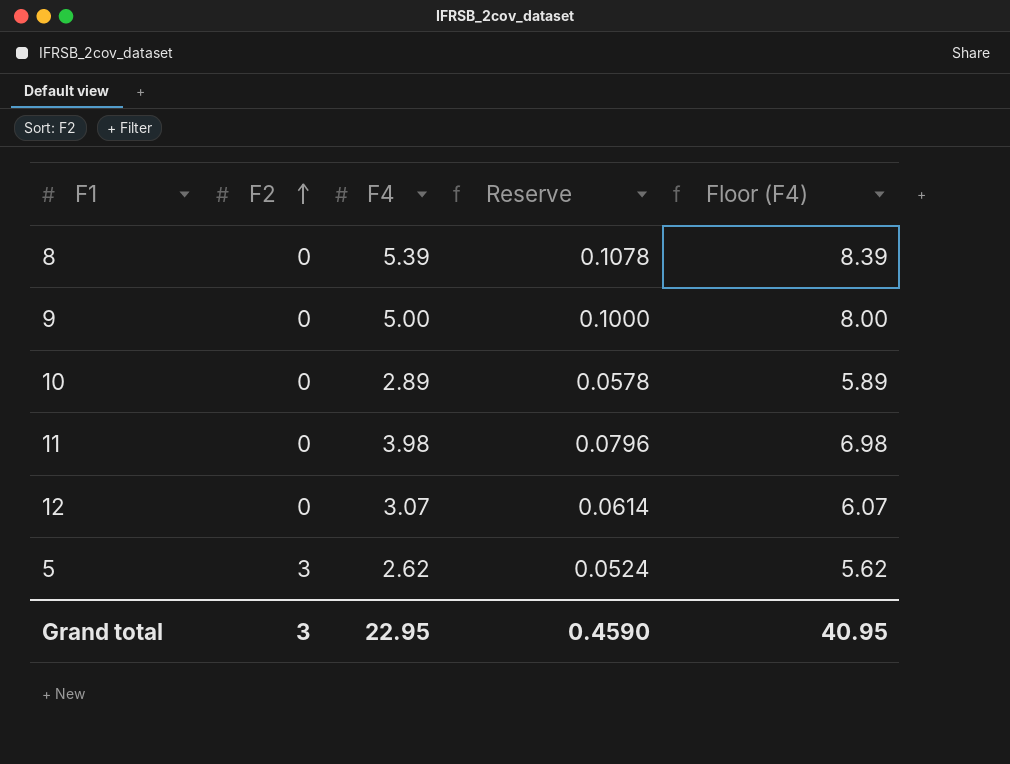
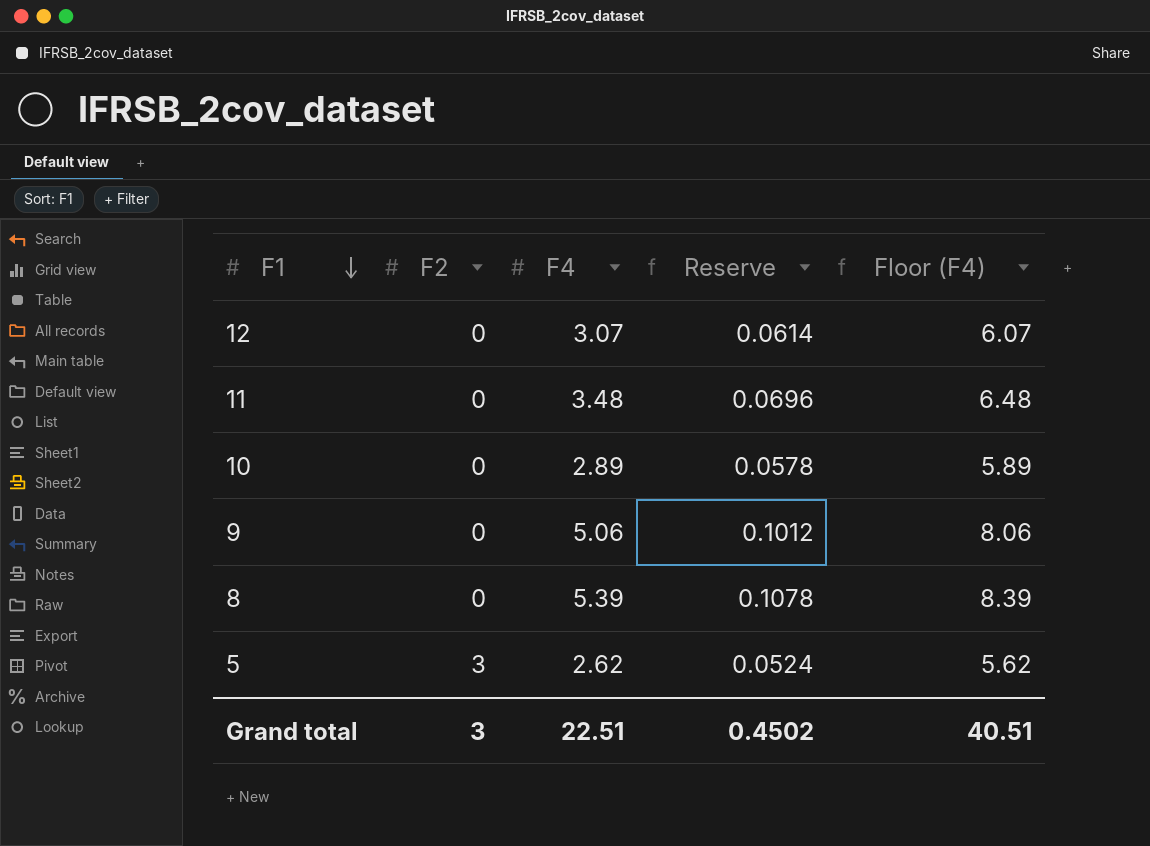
row order: F2 ascending -> F1 descending
11 | F4: 3.98 -> 3.48
11 | Reserve: 0.0796 -> 0.0696
11 | Floor (F4): 6.98 -> 6.48
9 | F4: 5.00 -> 5.06
9 | Reserve: 0.1000 -> 0.1012
9 | Floor (F4): 8.00 -> 8.06
Grand total | F4: 22.95 -> 22.51
Grand total | Reserve: 0.4590 -> 0.4502
Grand total | Floor (F4): 40.95 -> 40.51

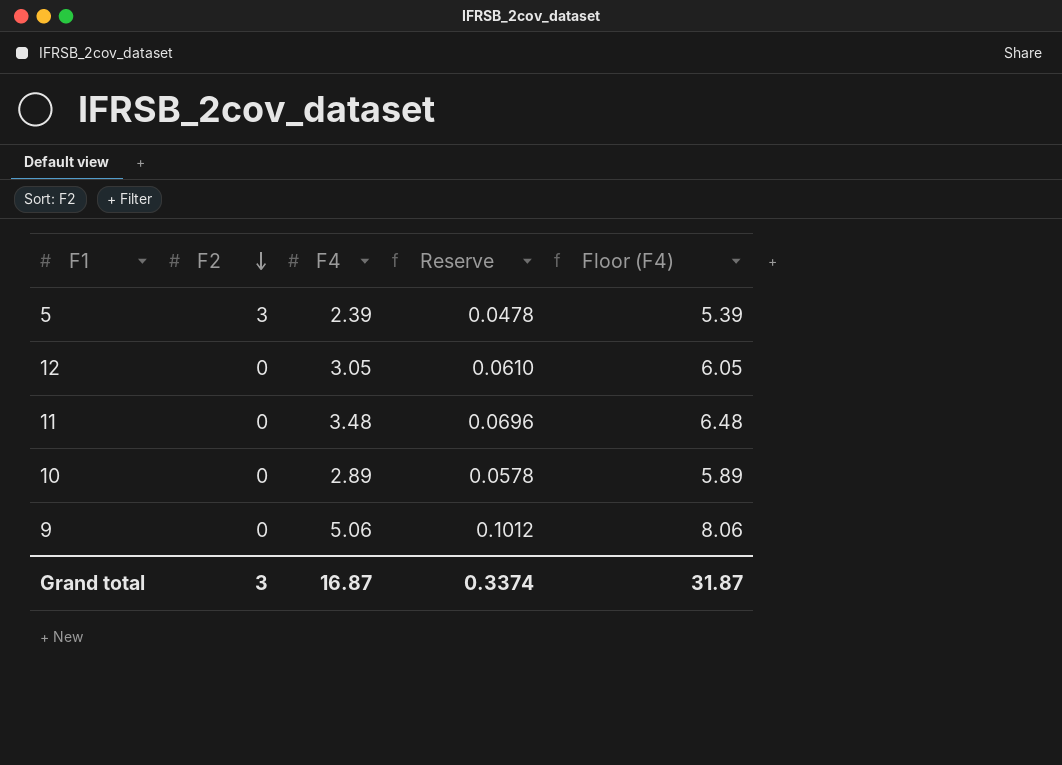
row order: F1 descending -> F2 descending
row 8: 0 | 5.39 | 0.1078 | 8.39 -> none
5 | F4: 2.62 -> 2.39
5 | Reserve: 0.0524 -> 0.0478
5 | Floor (F4): 5.62 -> 5.39
12 | F4: 3.07 -> 3.05
12 | Reserve: 0.0614 -> 0.0610
12 | Floor (F4): 6.07 -> 6.05
Grand total | F4: 22.51 -> 16.87
Grand total | Reserve: 0.4502 -> 0.3374
Grand total | Floor (F4): 40.51 -> 31.87

